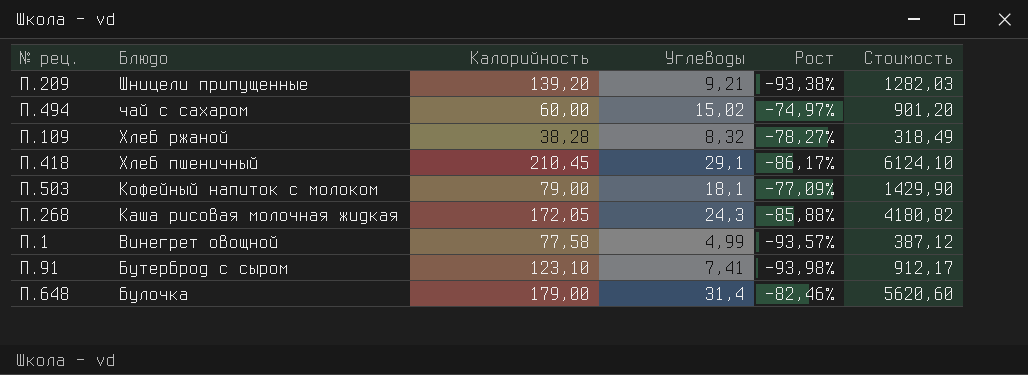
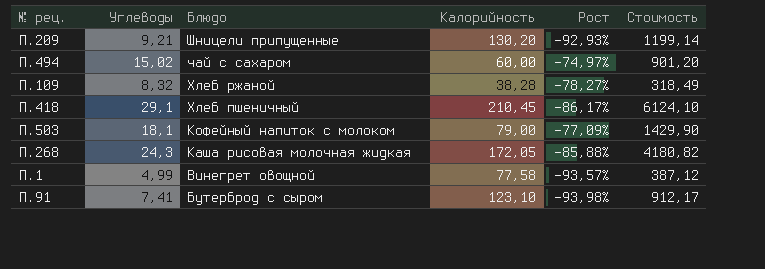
column Углеводы | position: 4 -> 2
row П.648: булочка | 179,00 | 31,4 | -82,46% | 5620,60 -> none
П.209 | Калорийность: 139,20 -> 130,20
П.209 | Рост: -93,38% -> -92,93%
П.209 | Стоимость: 1282,03 -> 1199,14

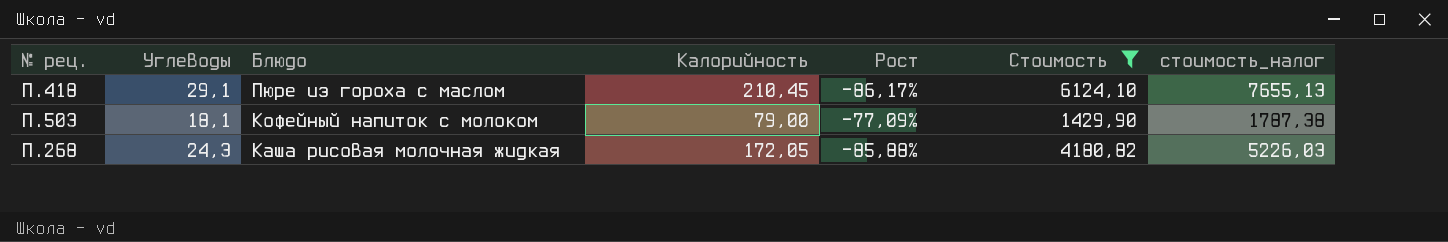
filter: none -> Стоимость >= 1429,90
column стоимость_налог | formula: none -> [Стоимость] * 1,25
П.418 | Блюдо: Хлеб пшеничный -> Пюре из гороха с маслом

